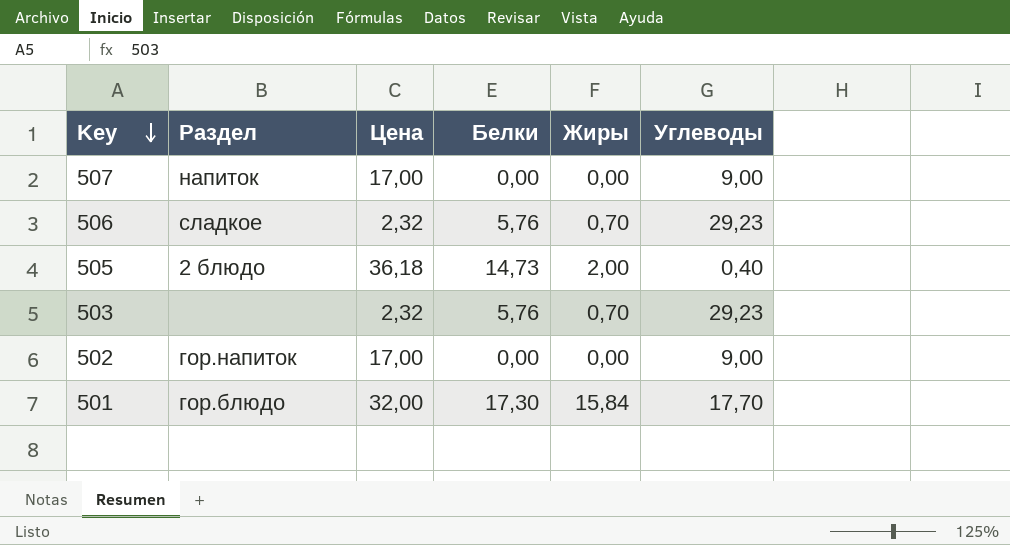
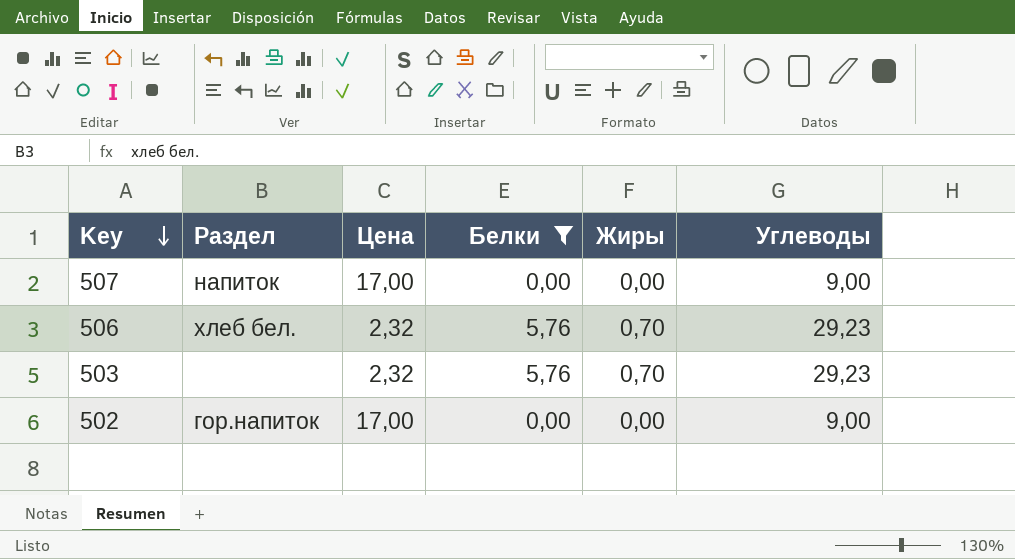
filter: none -> Белки <= 5,76
506 | Раздел: сладкое -> хлеб бел.

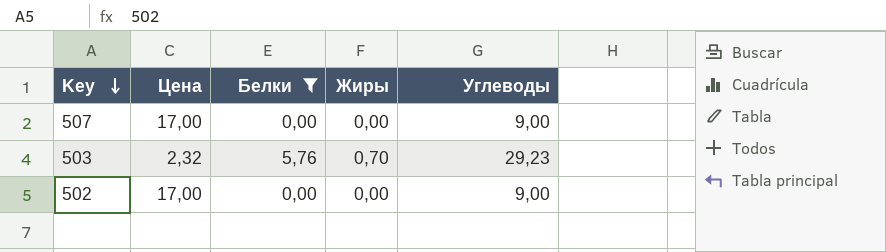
column Раздел | position: 2 -> none
row 506: хлеб бел. | 2,32 | 5,76 | 0,70 | 29,23 -> none

